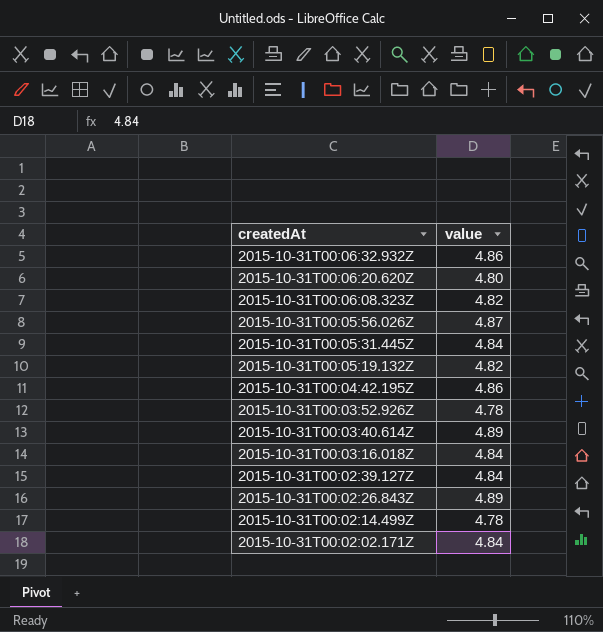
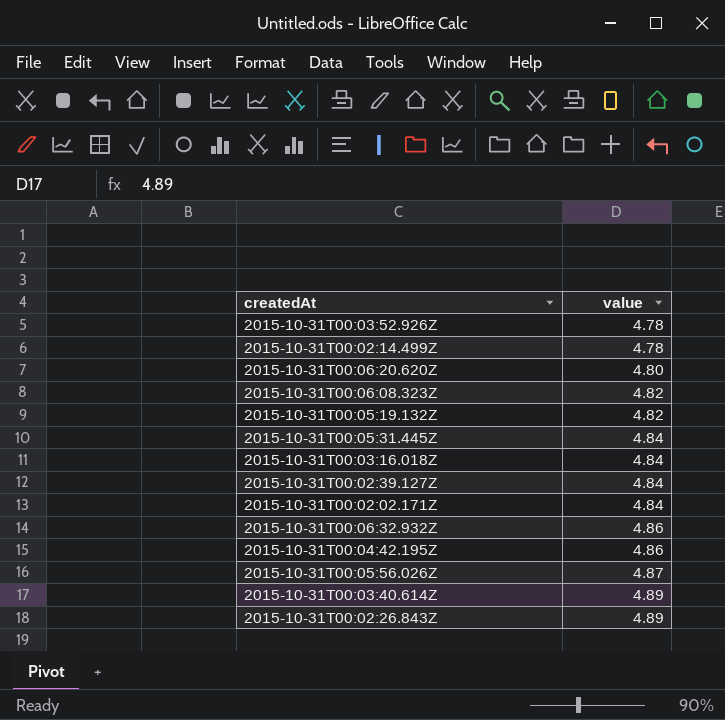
row order: createdAt descending -> value ascending

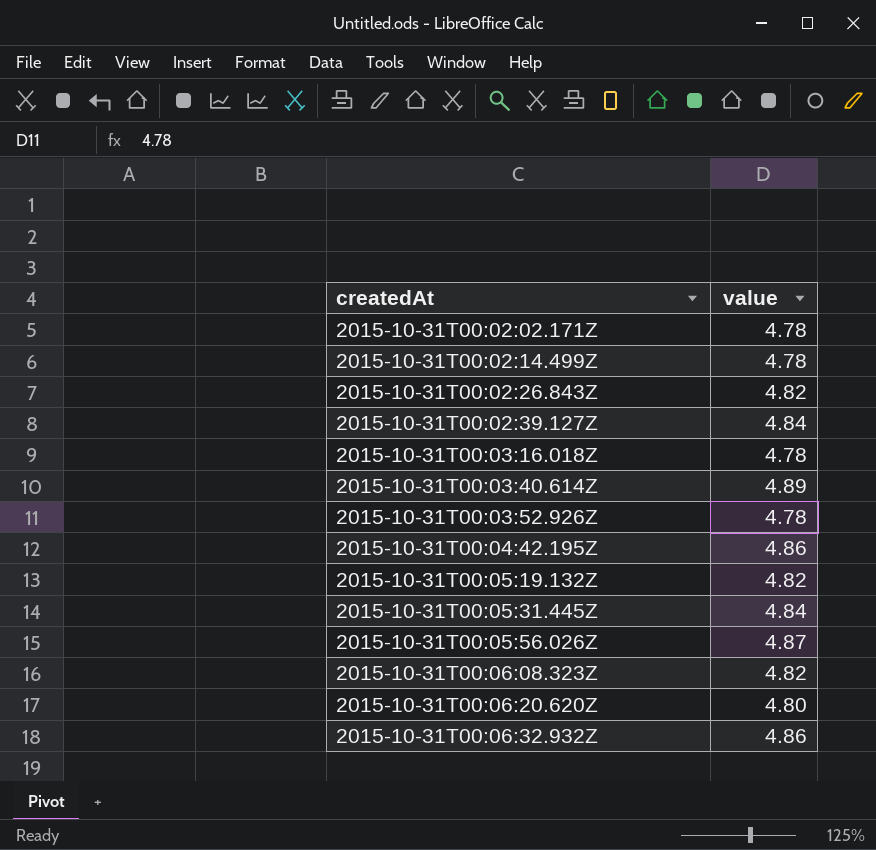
row order: value ascending -> createdAt ascending
2015-10-31T00:02:02.171Z | value: 4.84 -> 4.78
2015-10-31T00:02:26.843Z | value: 4.89 -> 4.82
2015-10-31T00:03:16.018Z | value: 4.84 -> 4.78

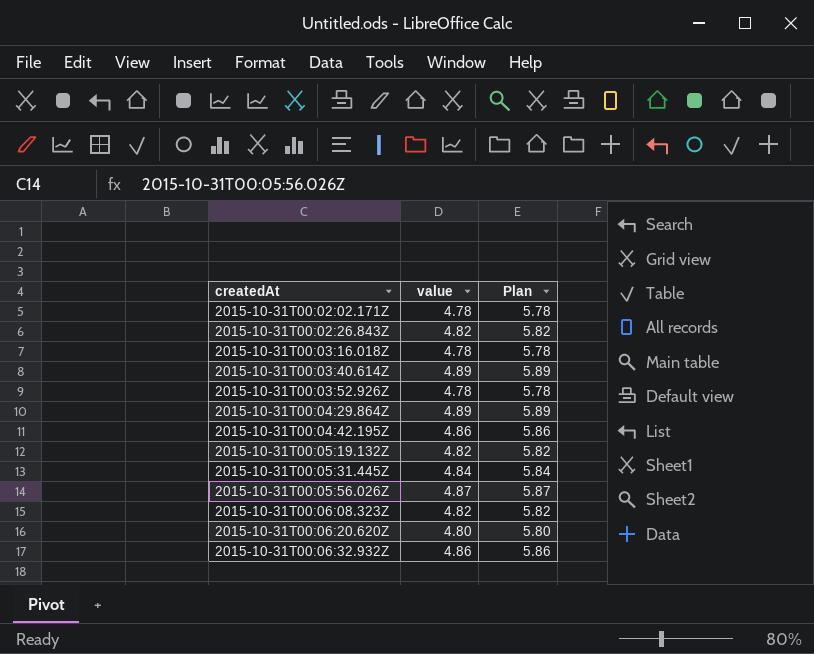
column Plan | formula: none -> [value] + 1
row 2015-10-31T00:02:14.499Z: 4.78 -> none
row 2015-10-31T00:02:39.127Z: 4.84 -> none
row 2015-10-31T00:04:29.864Z: none -> 4.89 | 5.89

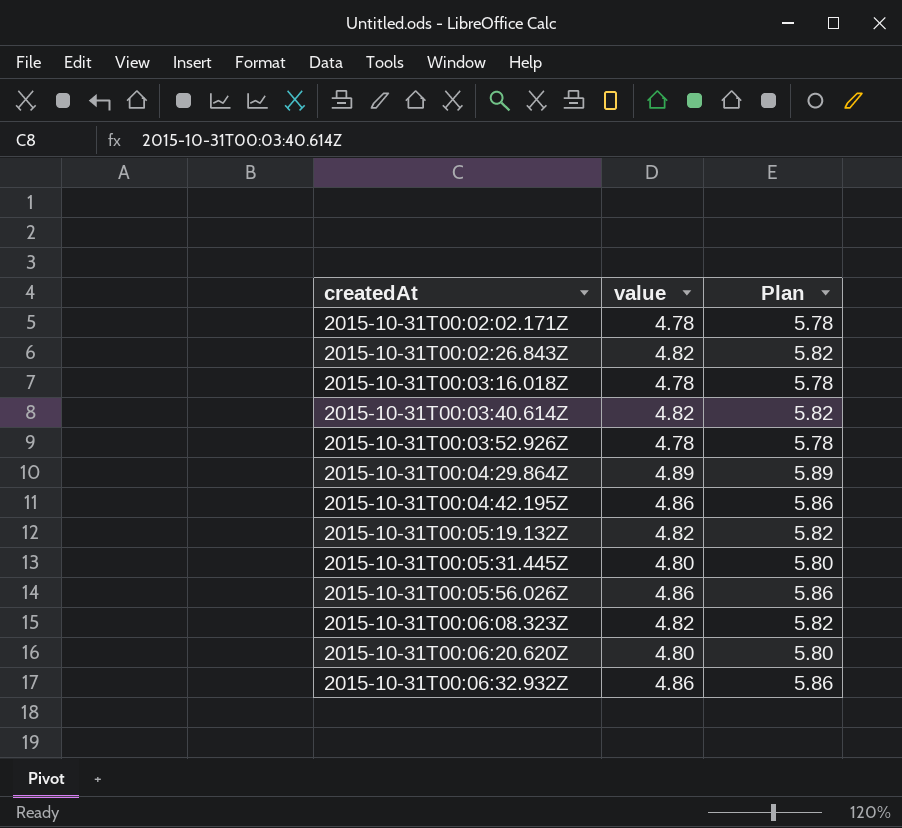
2015-10-31T00:03:40.614Z | value: 4.89 -> 4.82
2015-10-31T00:03:40.614Z | Plan: 5.89 -> 5.82
2015-10-31T00:05:31.445Z | value: 4.84 -> 4.80
2015-10-31T00:05:31.445Z | Plan: 5.84 -> 5.80
2015-10-31T00:05:56.026Z | value: 4.87 -> 4.86
2015-10-31T00:05:56.026Z | Plan: 5.87 -> 5.86

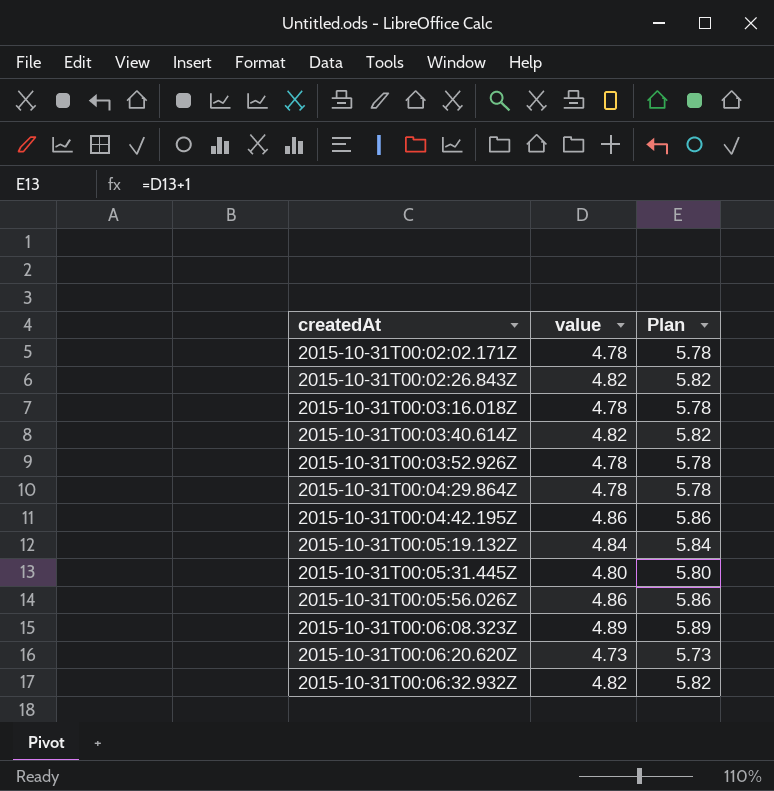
2015-10-31T00:04:29.864Z | value: 4.89 -> 4.78
2015-10-31T00:04:29.864Z | Plan: 5.89 -> 5.78
2015-10-31T00:05:19.132Z | value: 4.82 -> 4.84
2015-10-31T00:05:19.132Z | Plan: 5.82 -> 5.84
2015-10-31T00:06:08.323Z | value: 4.82 -> 4.89
2015-10-31T00:06:08.323Z | Plan: 5.82 -> 5.89
2015-10-31T00:06:20.620Z | value: 4.80 -> 4.73
2015-10-31T00:06:20.620Z | Plan: 5.80 -> 5.73
2015-10-31T00:06:32.932Z | value: 4.86 -> 4.82
2015-10-31T00:06:32.932Z | Plan: 5.86 -> 5.82

